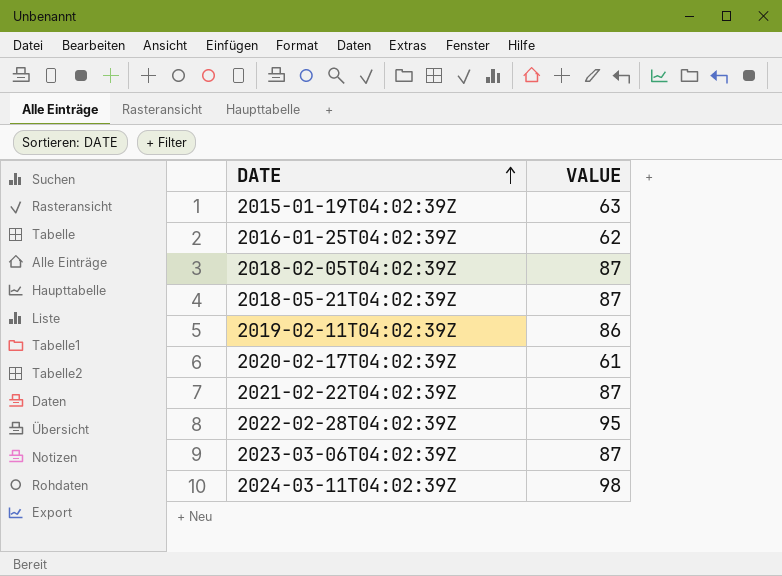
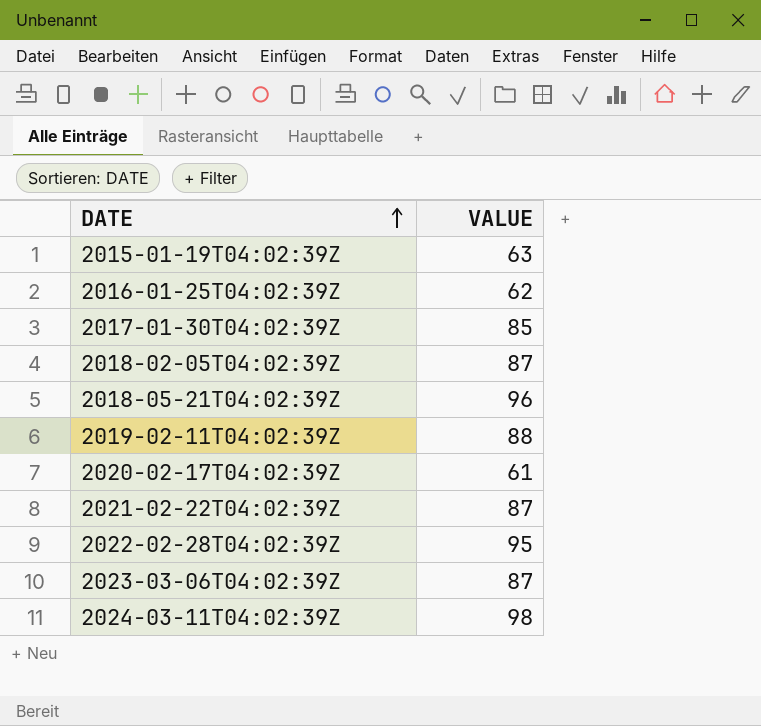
row 2017-01-30T04:02:39Z: none -> 85
2018-05-21T04:02:39Z | VALUE: 87 -> 96
2019-02-11T04:02:39Z | VALUE: 86 -> 88

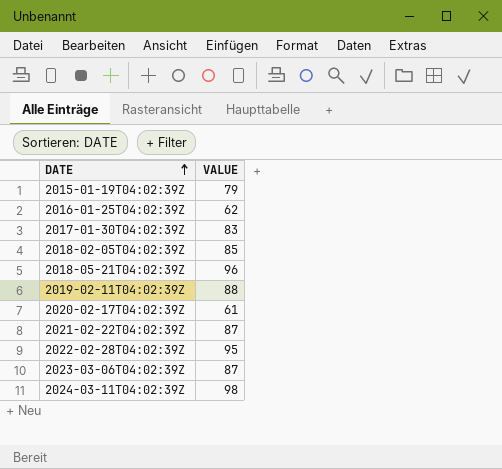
2015-01-19T04:02:39Z | VALUE: 63 -> 79
2017-01-30T04:02:39Z | VALUE: 85 -> 83
2018-02-05T04:02:39Z | VALUE: 87 -> 85

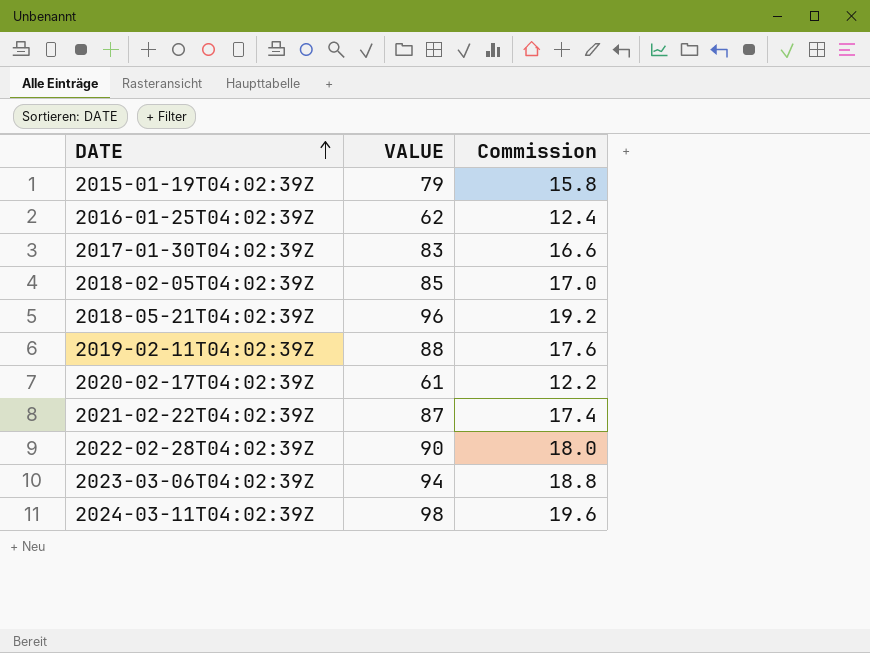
column Commission | formula: none -> [VALUE] * 0.2
2022-02-28T04:02:39Z | VALUE: 95 -> 90
2023-03-06T04:02:39Z | VALUE: 87 -> 94

